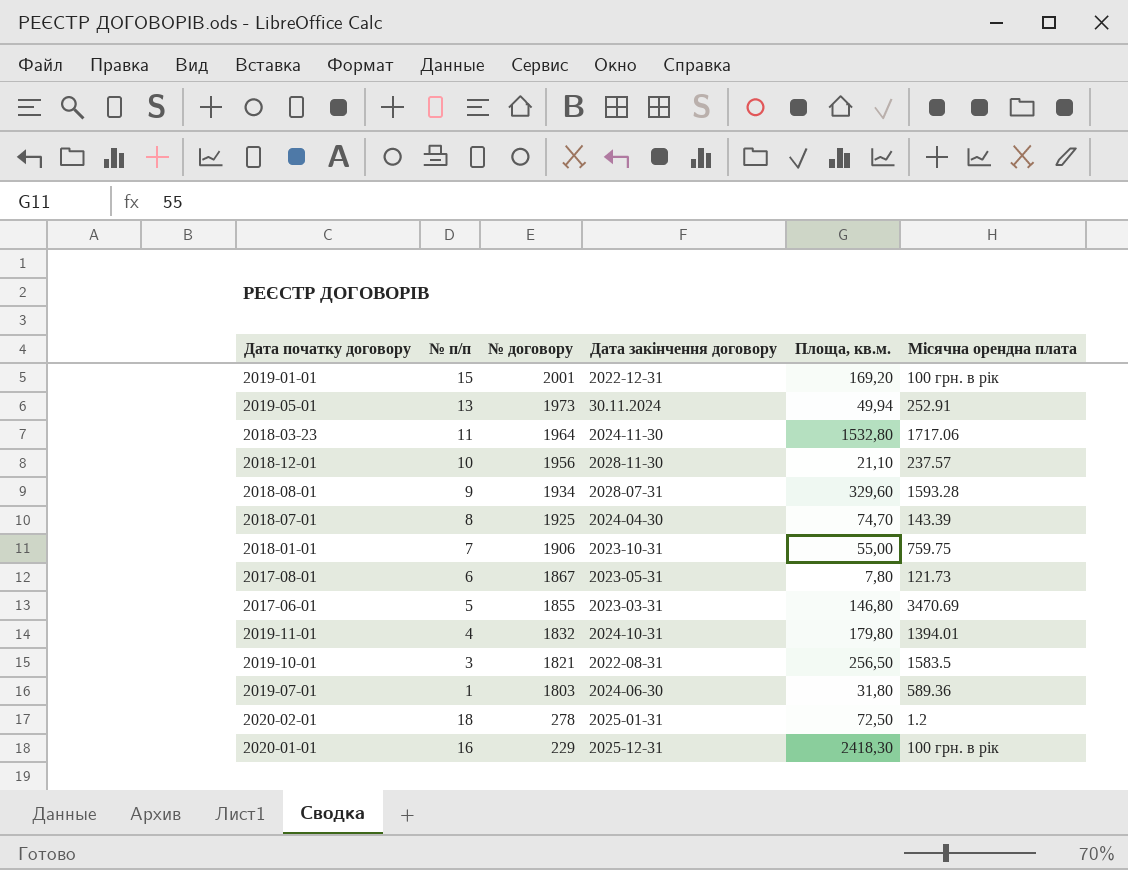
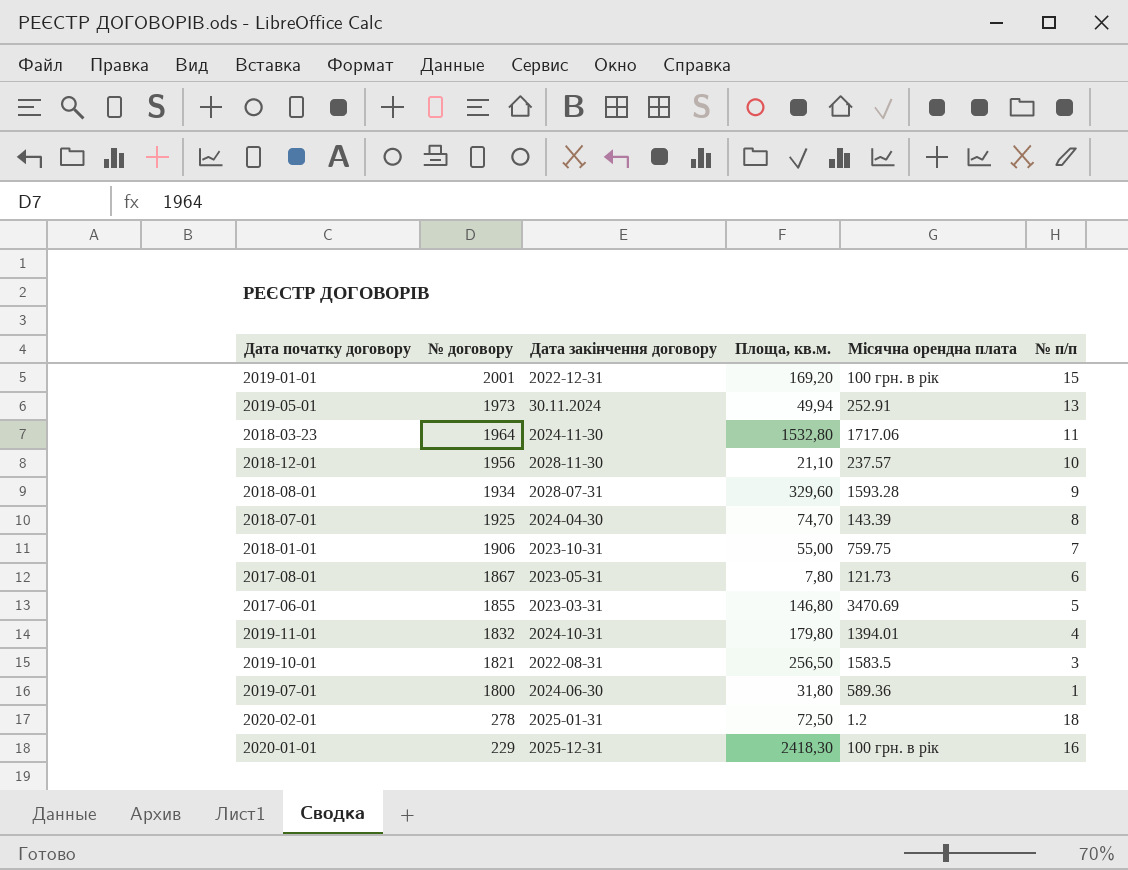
column № п/п | position: 2 -> 6
2019-07-01 | № договору: 1803 -> 1800

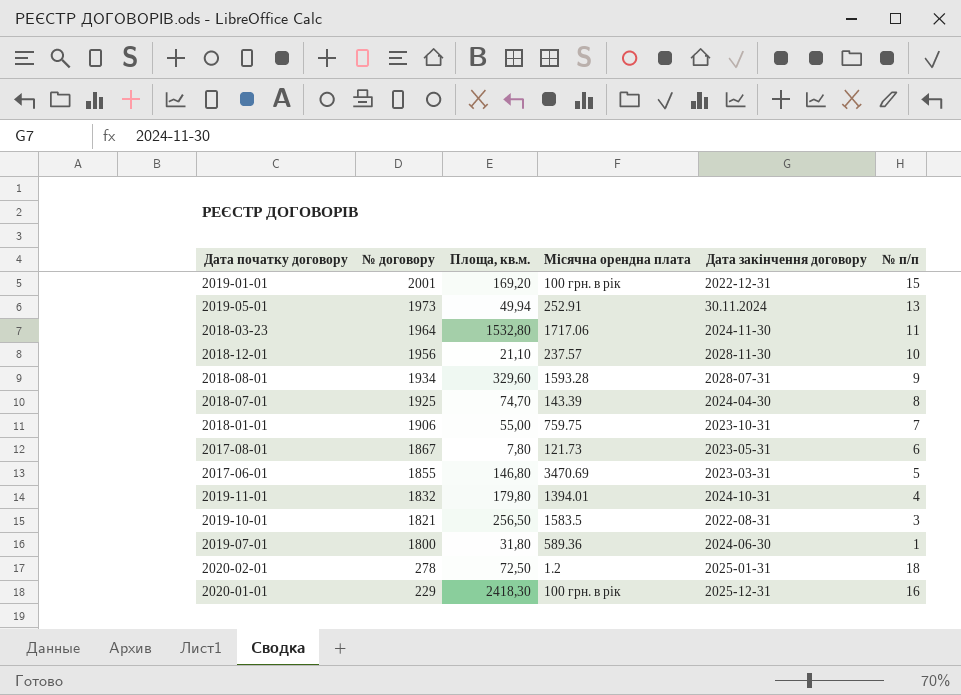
column Дата закінчення договору | position: 3 -> 5

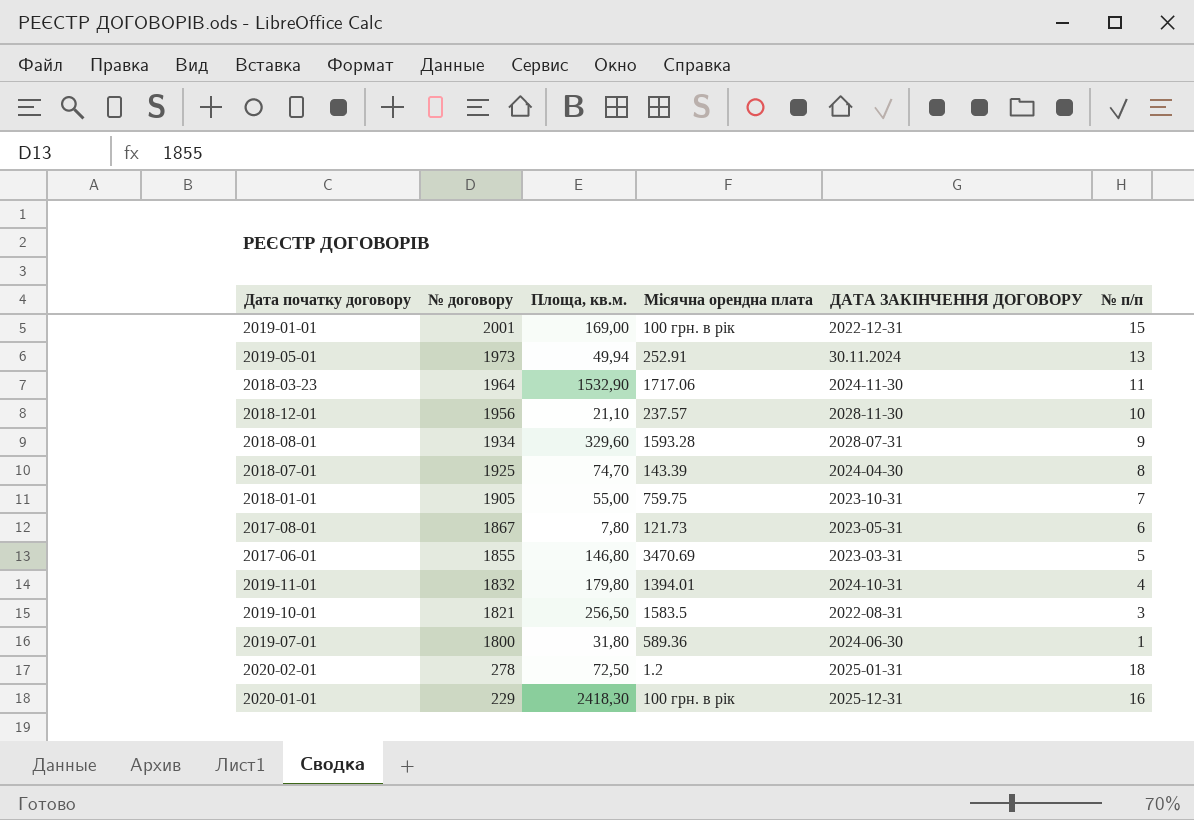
column name: Дата закінчення договору -> ДАТА ЗАКІНЧЕННЯ ДОГОВОРУ
2019-01-01 | Площа, кв.м.: 169,20 -> 169,00
2018-03-23 | Площа, кв.м.: 1532,80 -> 1532,90
2018-01-01 | № договору: 1906 -> 1905

